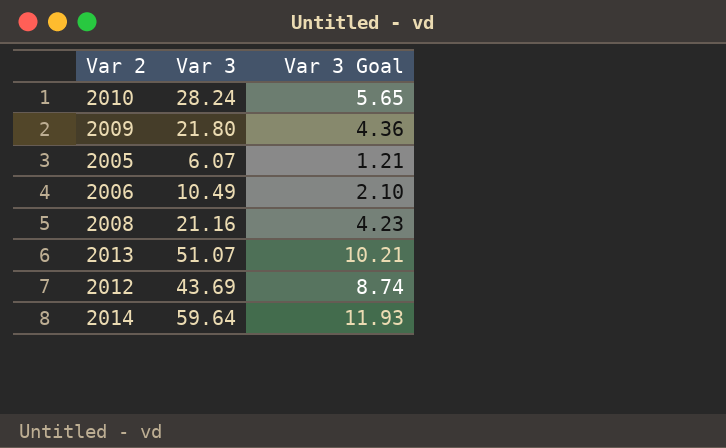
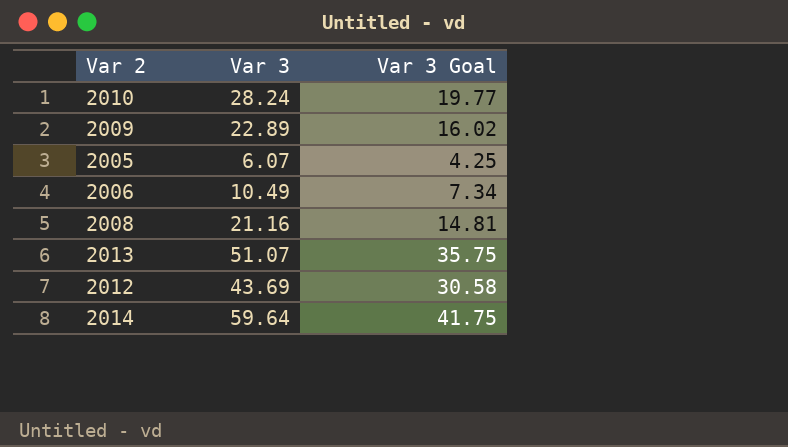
column Var 3 Goal | formula: [Var 3] * 0.2 -> [Var 3] * 0.7
2009 | Var 3: 21.80 -> 22.89

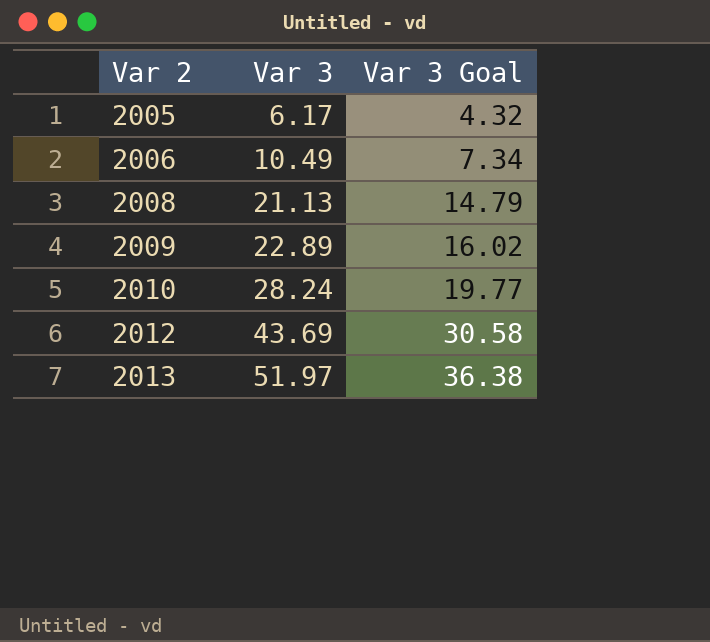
row order: none -> Var 2 ascending
row 2014: 59.64 | 41.75 -> none
2005 | Var 3: 6.07 -> 6.17
2005 | Var 3 Goal: 4.25 -> 4.32
2008 | Var 3: 21.16 -> 21.13
2008 | Var 3 Goal: 14.81 -> 14.79
2013 | Var 3: 51.07 -> 51.97
2013 | Var 3 Goal: 35.75 -> 36.38

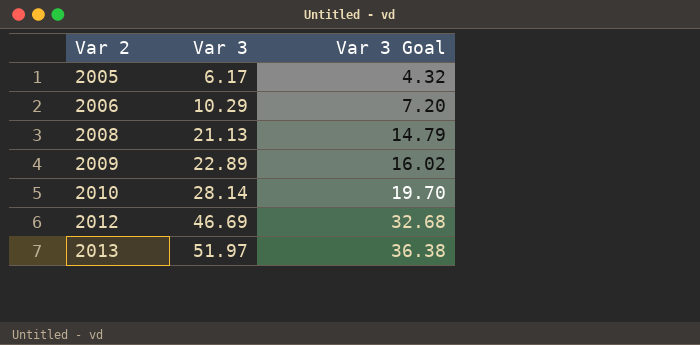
2006 | Var 3: 10.49 -> 10.29
2006 | Var 3 Goal: 7.34 -> 7.20
2010 | Var 3: 28.24 -> 28.14
2010 | Var 3 Goal: 19.77 -> 19.70
2012 | Var 3: 43.69 -> 46.69
2012 | Var 3 Goal: 30.58 -> 32.68

